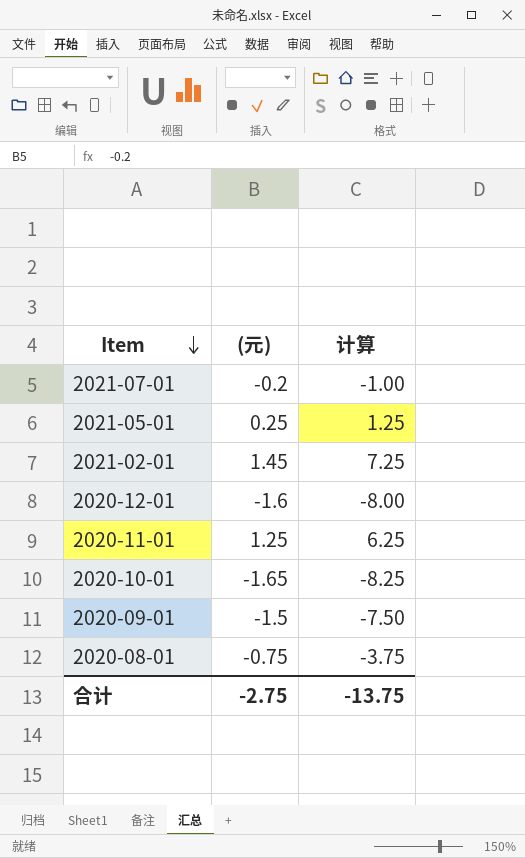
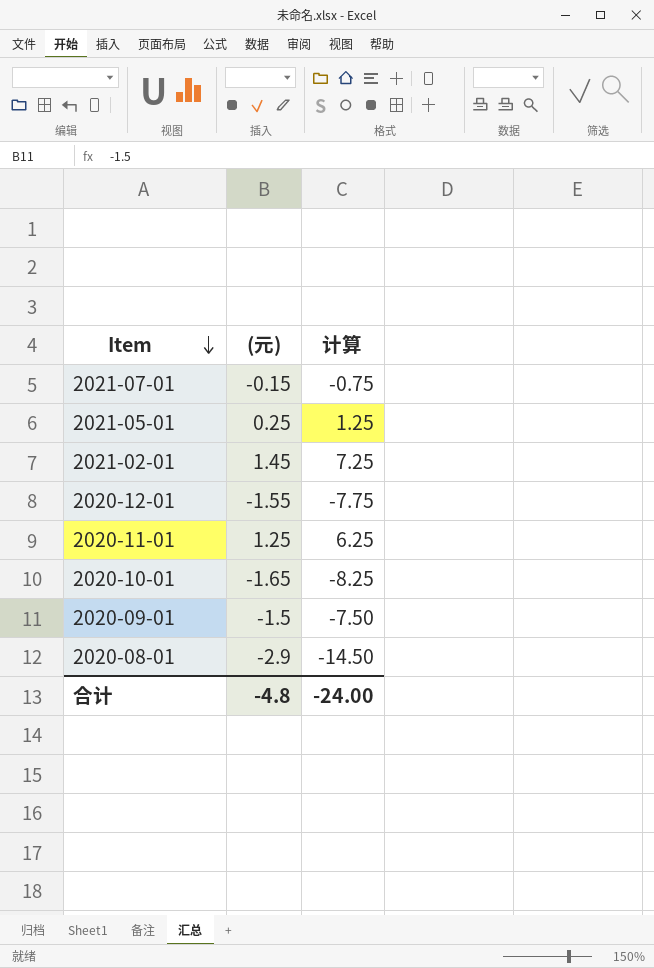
2021-07-01 | (元): -0.2 -> -0.15
2021-07-01 | 计算: -1.00 -> -0.75
2020-12-01 | (元): -1.6 -> -1.55
2020-12-01 | 计算: -8.00 -> -7.75
2020-08-01 | (元): -0.75 -> -2.9
2020-08-01 | 计算: -3.75 -> -14.50
合计 | (元): -2.75 -> -4.8
合计 | 计算: -13.75 -> -24.00

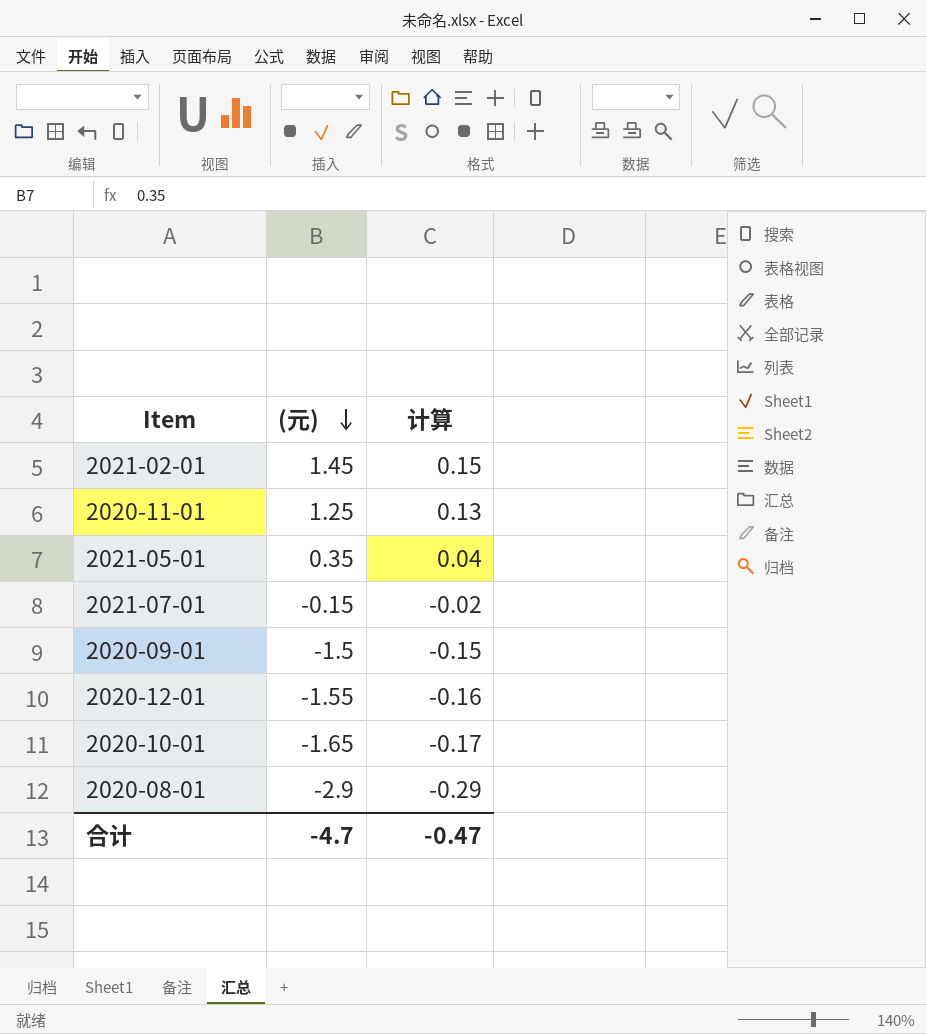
row order: Item descending -> (元) descending
column 计算 | formula: [(元)] * 5 -> [(元)] * 0.1
2021-05-01 | (元): 0.25 -> 0.35
合计 | (元): -4.8 -> -4.7
合计 | 计算: -24.00 -> -0.47

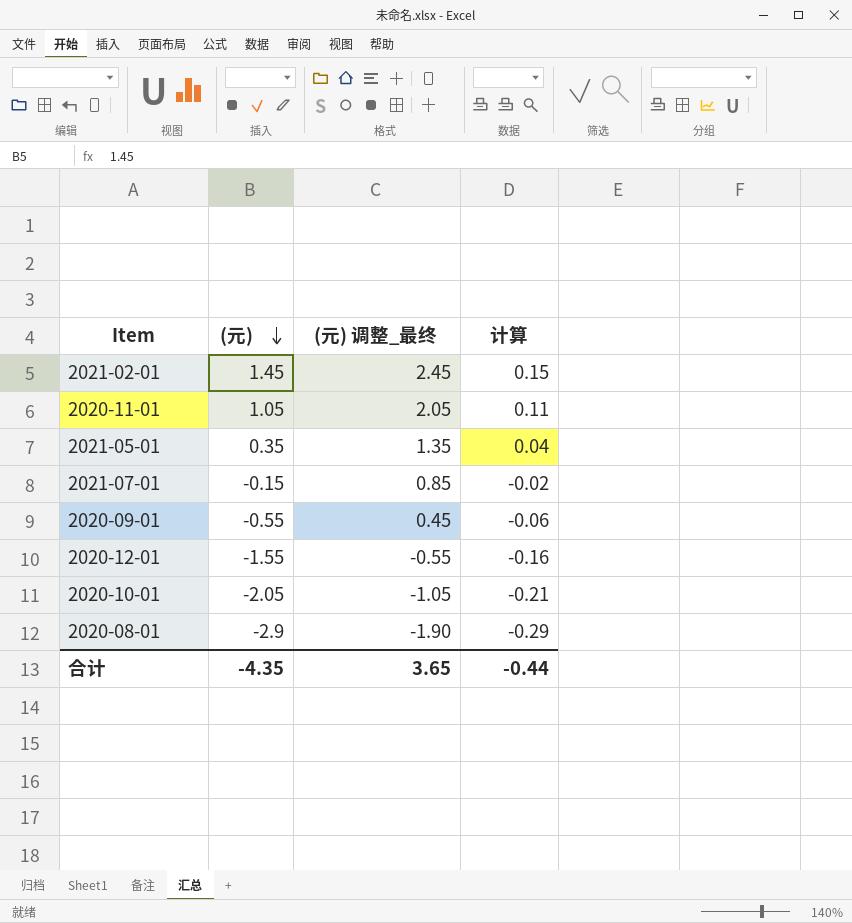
column (元) 调整_最终 | formula: none -> [(元)] + 1
2020-11-01 | (元): 1.25 -> 1.05
2020-11-01 | 计算: 0.13 -> 0.11
2020-09-01 | (元): -1.5 -> -0.55
2020-09-01 | 计算: -0.15 -> -0.06
2020-10-01 | (元): -1.65 -> -2.05
2020-10-01 | 计算: -0.17 -> -0.21
合计 | (元): -4.7 -> -4.35
合计 | 计算: -0.47 -> -0.44

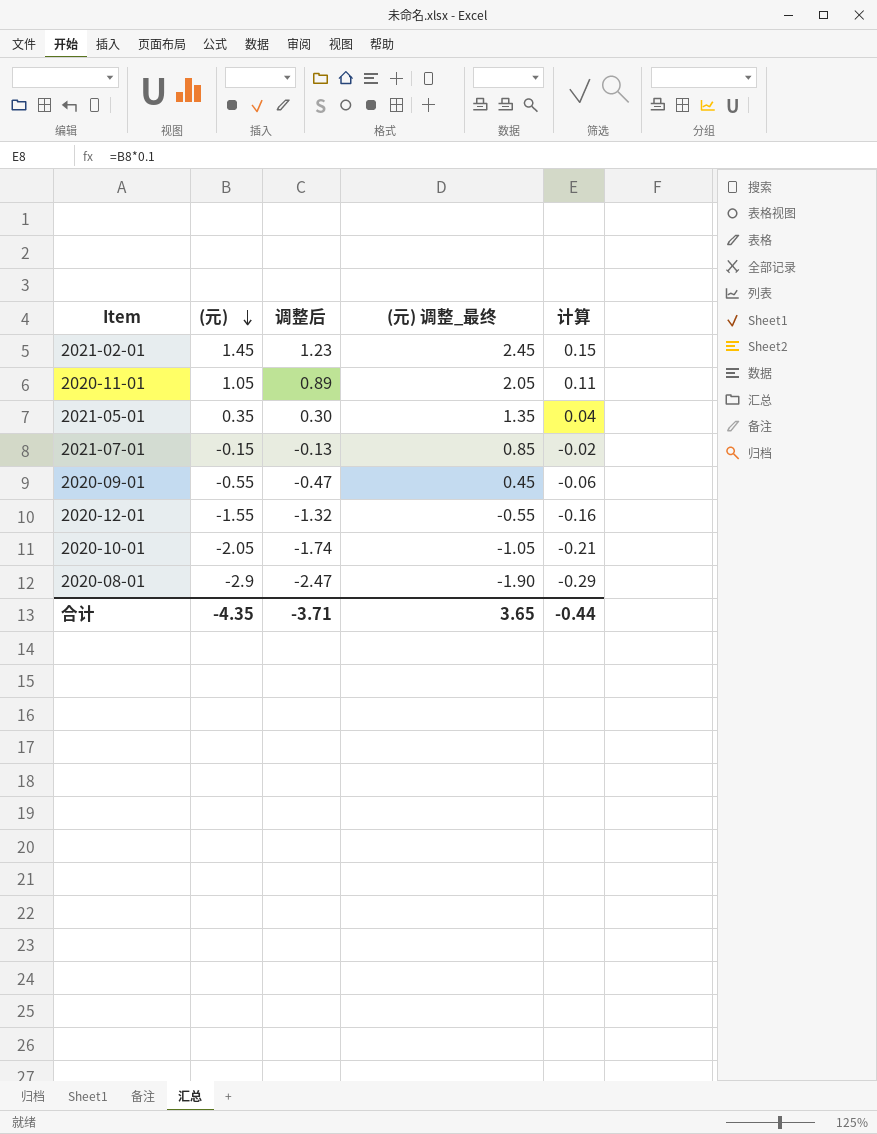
column 调整后 | formula: none -> [(元)] * 0.85

